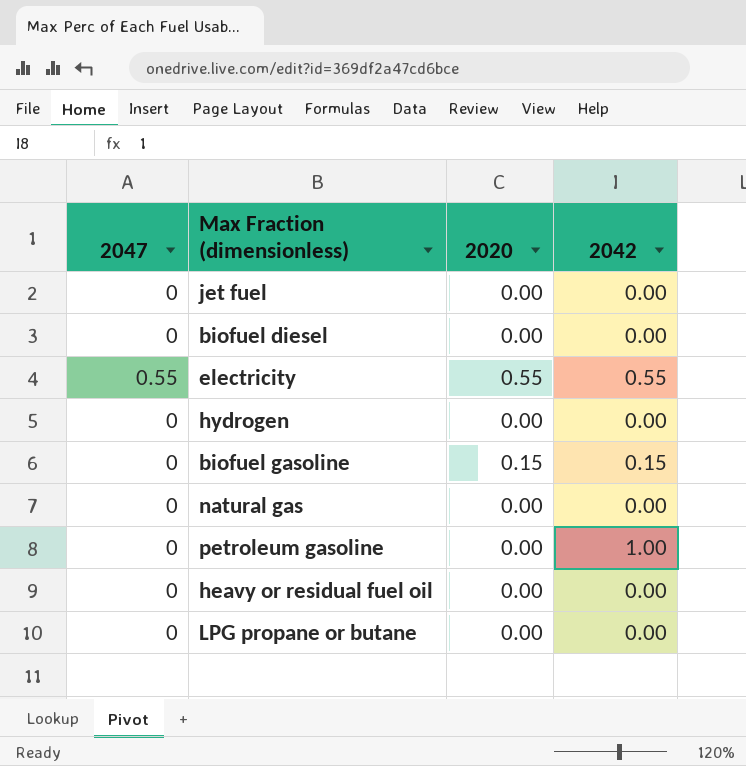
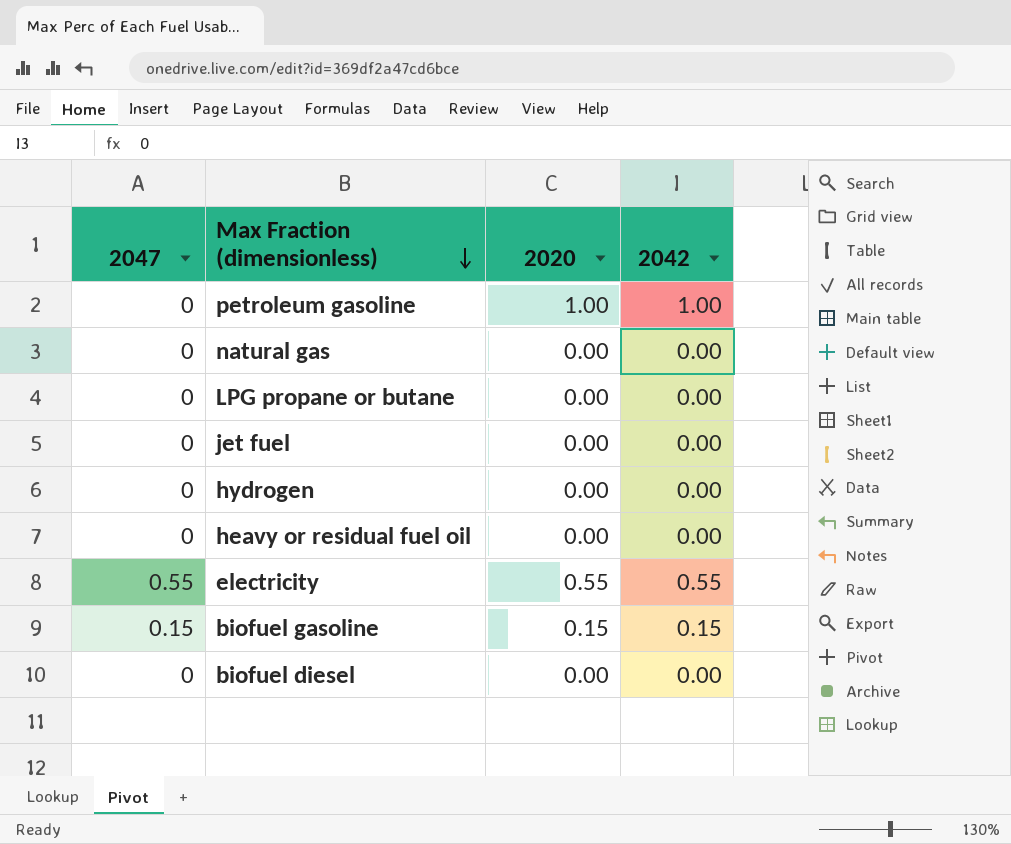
row order: none -> Max Fraction (dimensionless) descending
petroleum gasoline | 2020: 0.00 -> 1.00
biofuel gasoline | 2047: 0 -> 0.15

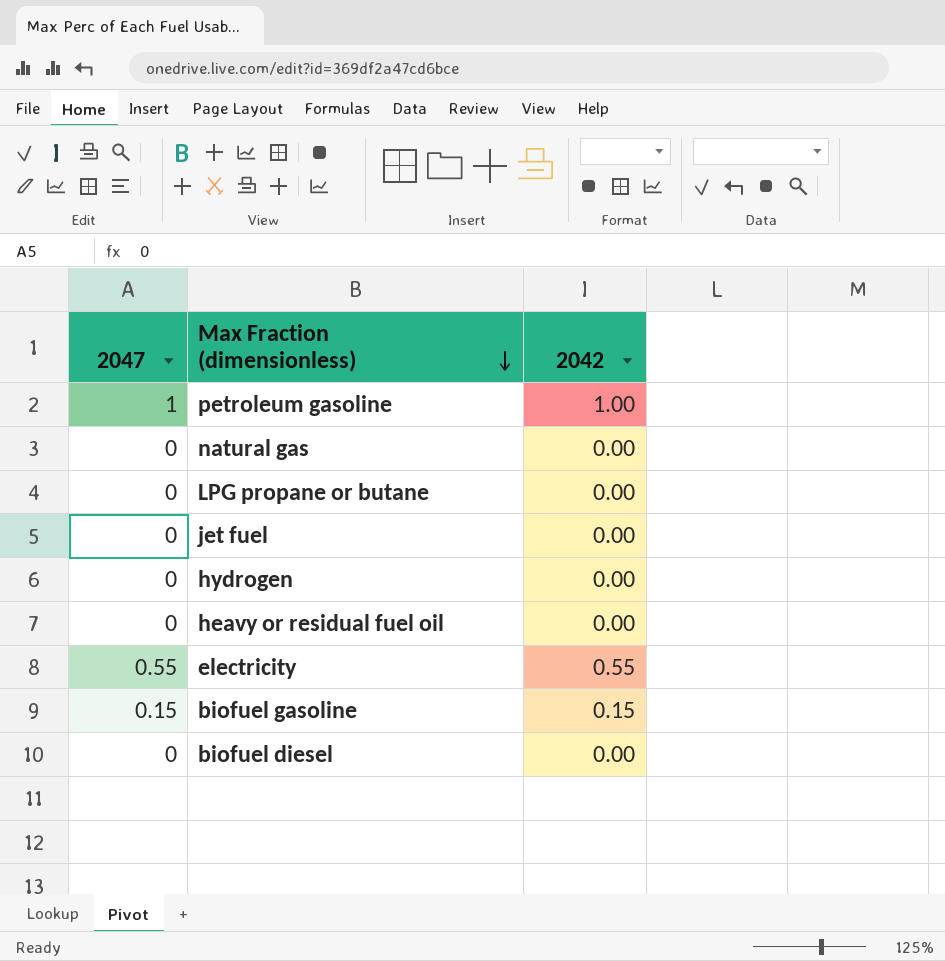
column 2020 | position: 3 -> none
petroleum gasoline | 2047: 0 -> 1

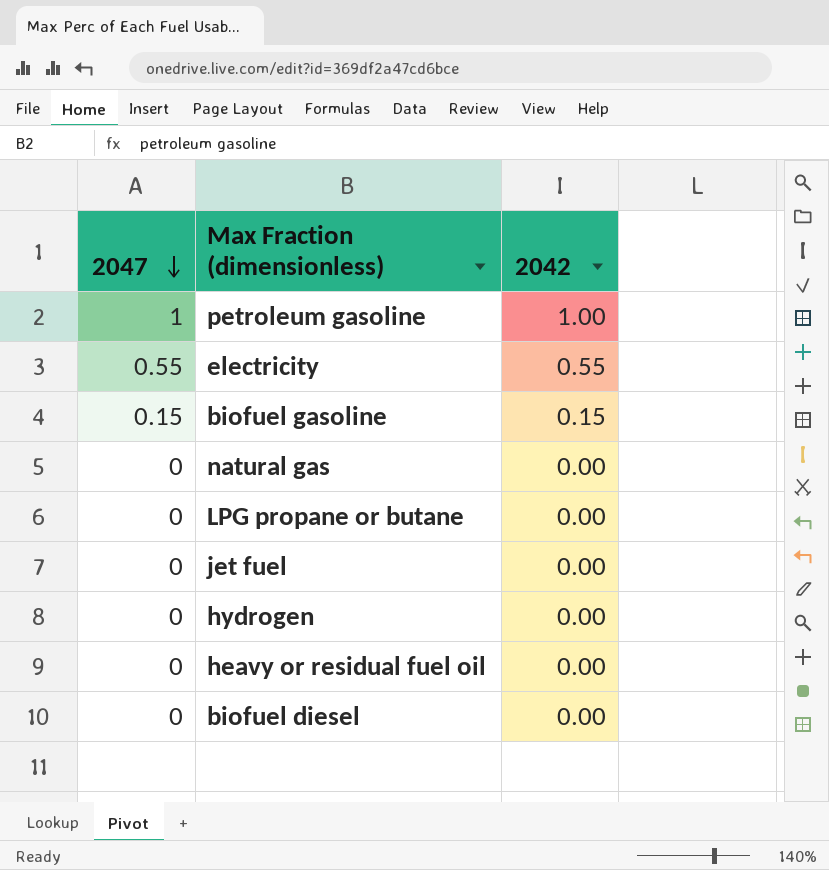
row order: Max Fraction (dimensionless) descending -> 2047 descending

